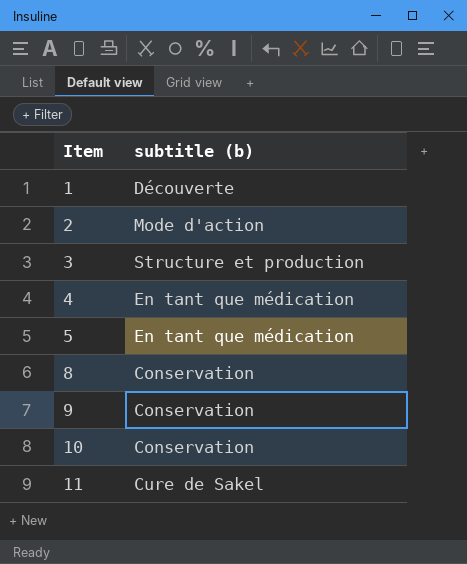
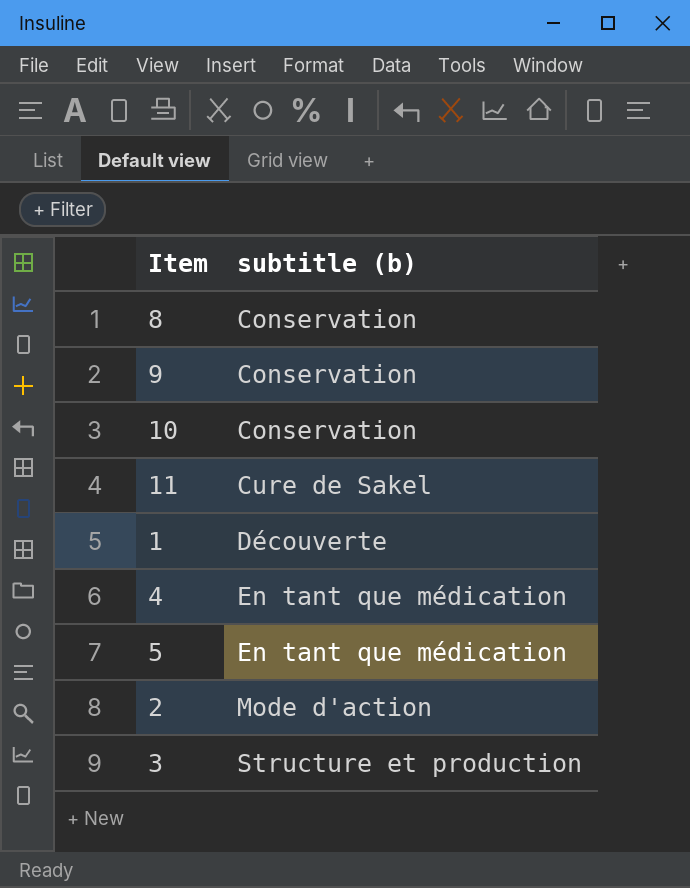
row order: Item ascending -> subtitle (b) ascending

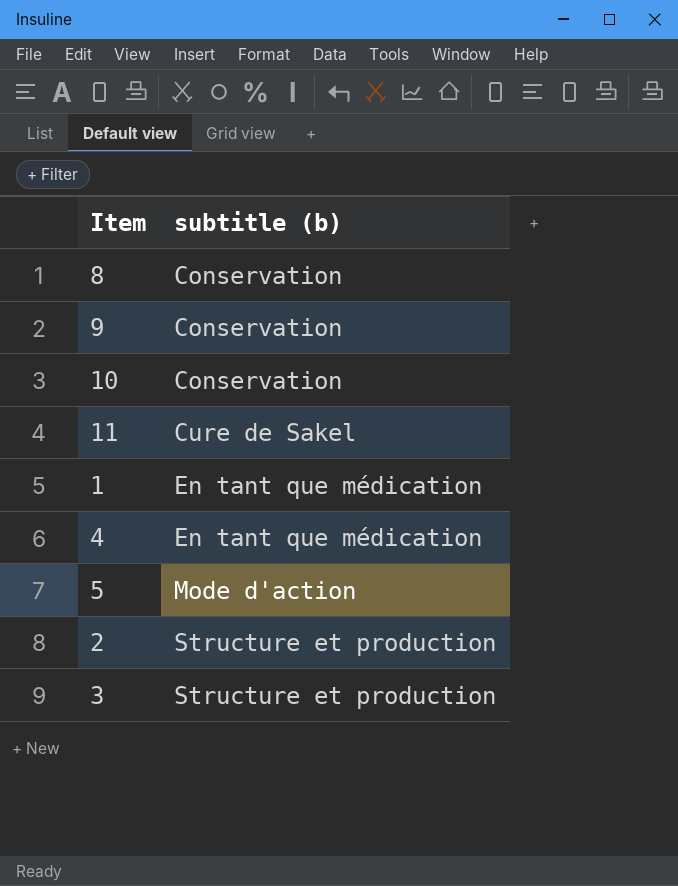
1 | subtitle (b): Découverte -> En tant que médication
5 | subtitle (b): En tant que médication -> Mode d'action
2 | subtitle (b): Mode d'action -> Structure et production

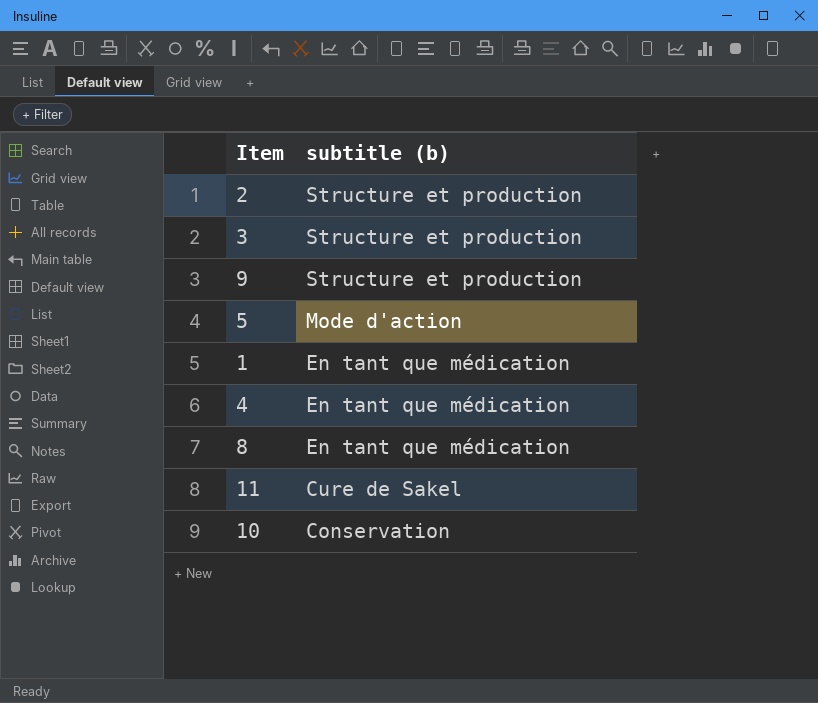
row order: subtitle (b) ascending -> subtitle (b) descending
9 | subtitle (b): Conservation -> Structure et production
8 | subtitle (b): Conservation -> En tant que médication

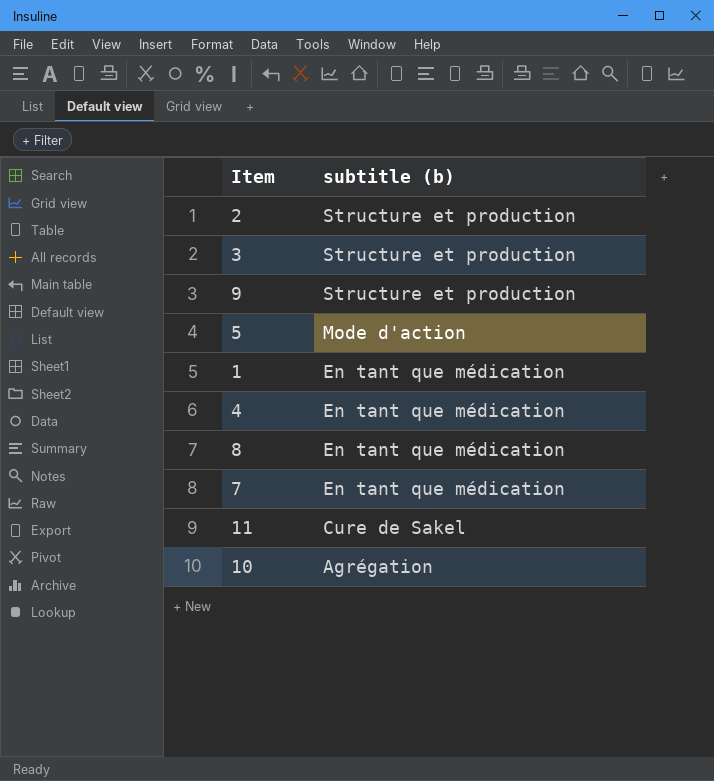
row 7: none -> En tant que médication
10 | subtitle (b): Conservation -> Agrégation

